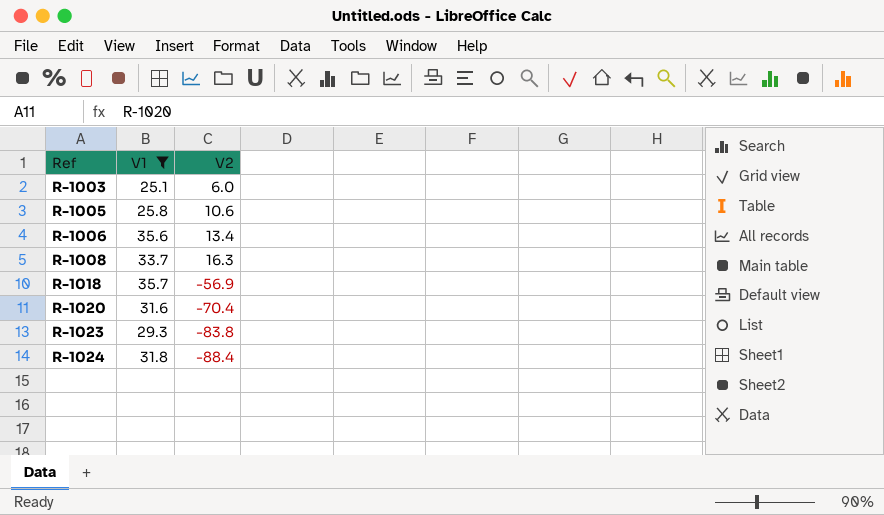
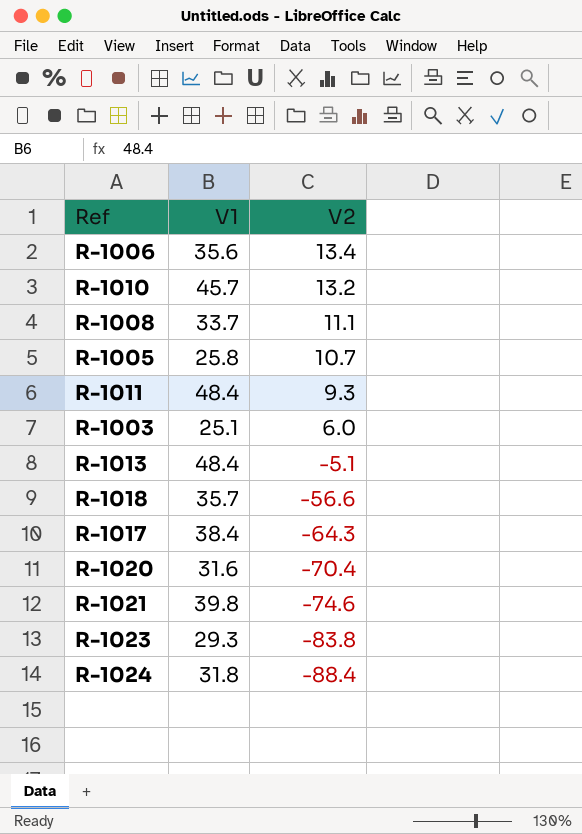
filter: V1 <= 35.7 -> none
row order: Ref ascending -> V2 descending
R-1008 | V2: 16.3 -> 11.1
R-1005 | V2: 10.6 -> 10.7
R-1018 | V2: -56.9 -> -56.6

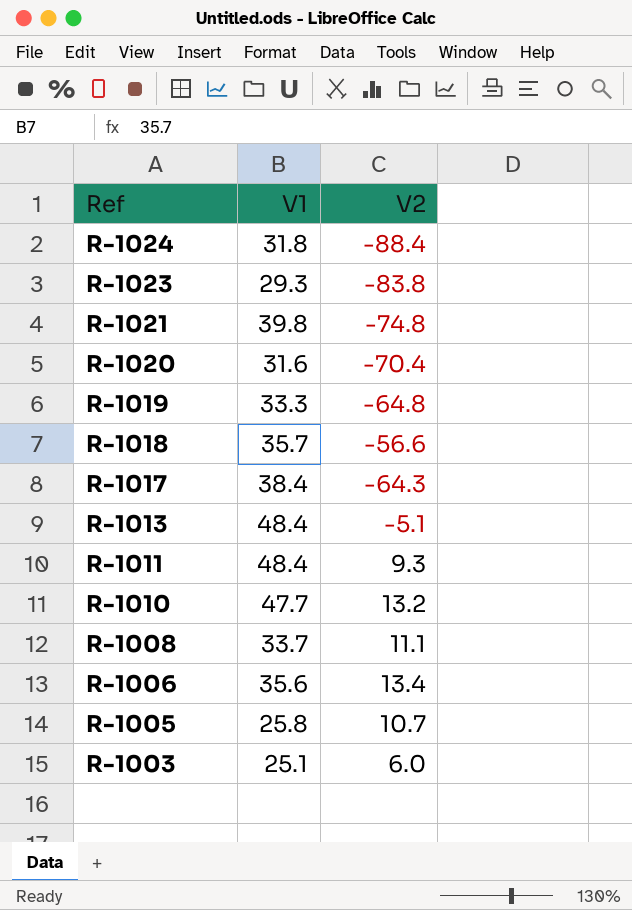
row order: V2 descending -> Ref descending
R-1021 | V2: -74.6 -> -74.8
row R-1019: none -> 33.3 | -64.8
R-1010 | V1: 45.7 -> 47.7

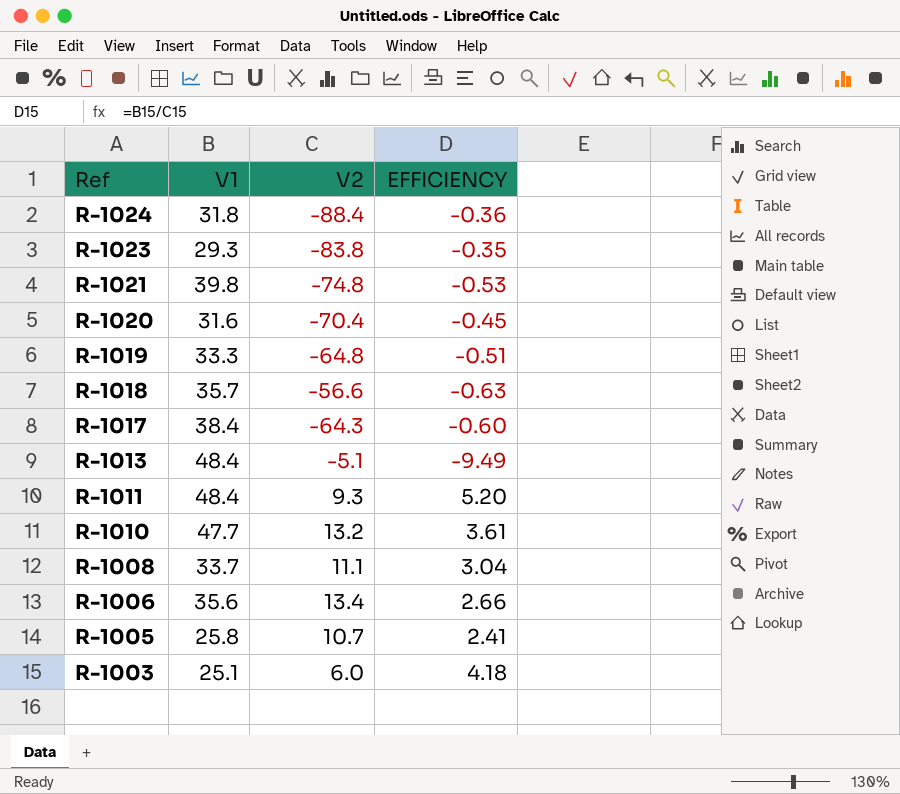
column EFFICIENCY | formula: none -> [V1] / [V2]

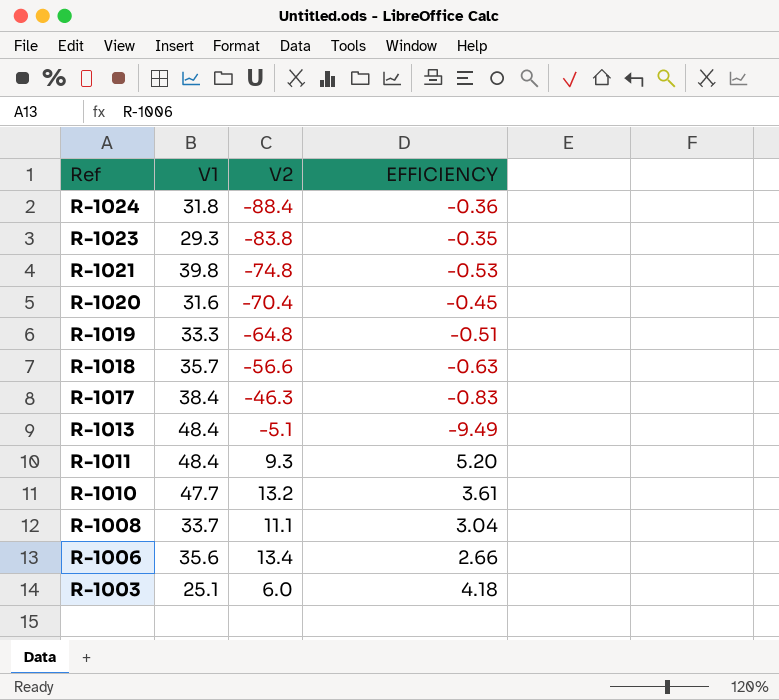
row R-1005: 25.8 | 10.7 | 2.41 -> none
R-1017 | V2: -64.3 -> -46.3
R-1017 | EFFICIENCY: -0.60 -> -0.83

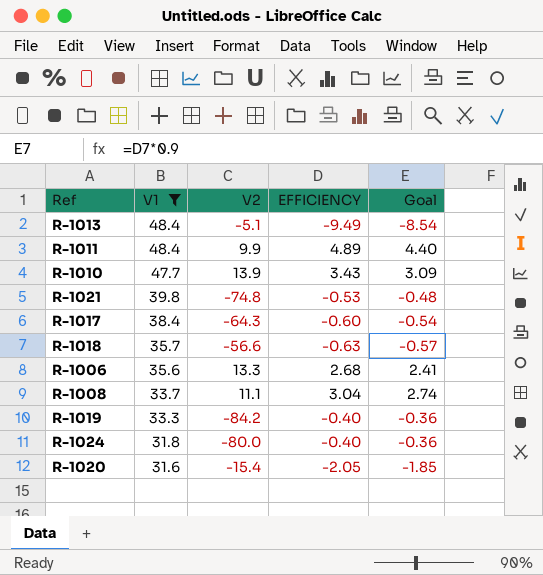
filter: none -> V1 >= 31.6
row order: Ref descending -> V1 descending
column Goal | formula: none -> [EFFICIENCY] * 0.9
R-1011 | V2: 9.3 -> 9.9
R-1011 | EFFICIENCY: 5.20 -> 4.89
R-1010 | V2: 13.2 -> 13.9
R-1010 | EFFICIENCY: 3.61 -> 3.43
R-1017 | V2: -46.3 -> -64.3
R-1017 | EFFICIENCY: -0.83 -> -0.60
R-1006 | V2: 13.4 -> 13.3
R-1006 | EFFICIENCY: 2.66 -> 2.68
R-1019 | V2: -64.8 -> -84.2
R-1019 | EFFICIENCY: -0.51 -> -0.40
R-1024 | V2: -88.4 -> -80.0
R-1024 | EFFICIENCY: -0.36 -> -0.40
R-1020 | V2: -70.4 -> -15.4
R-1020 | EFFICIENCY: -0.45 -> -2.05

